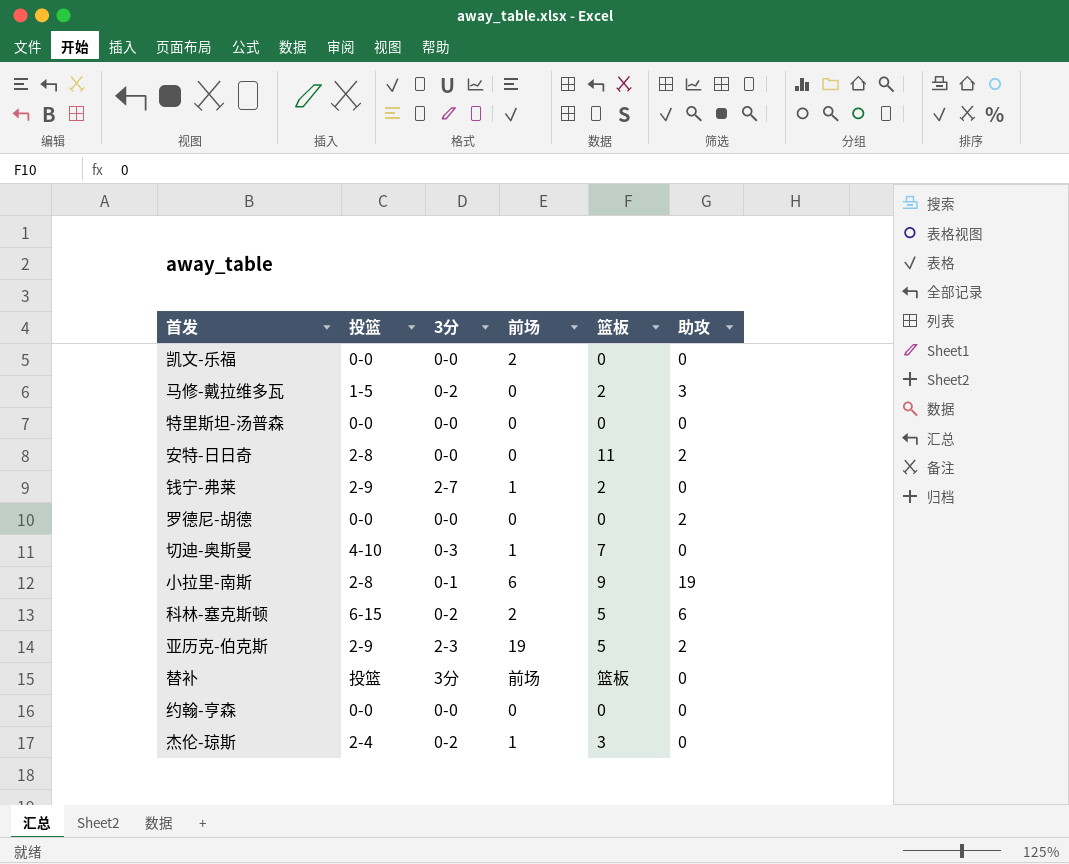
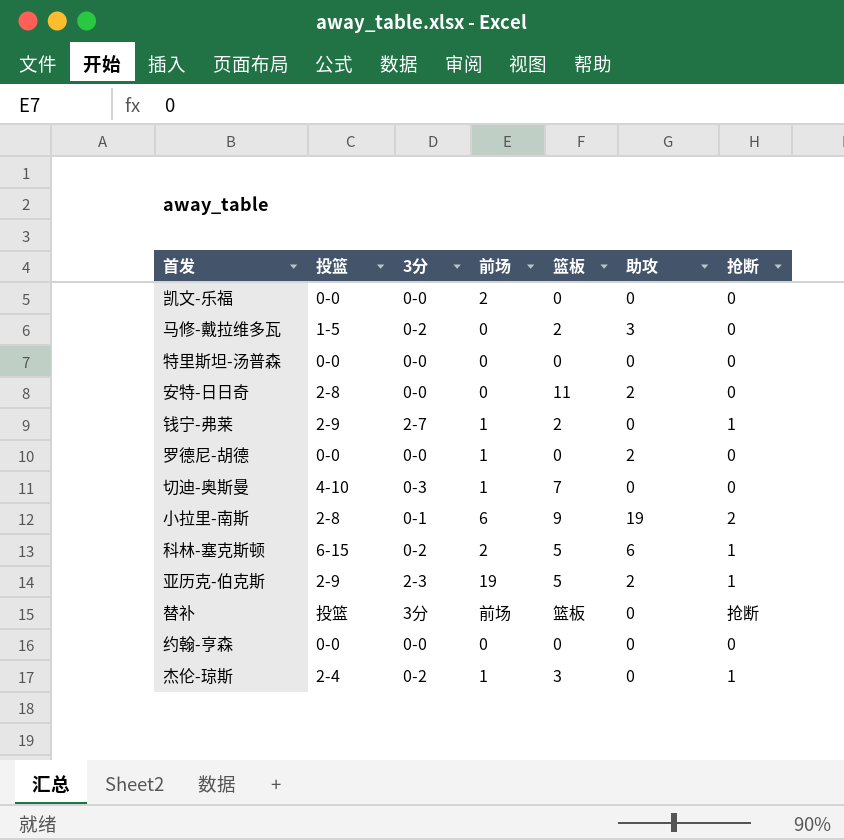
column 抢断 | position: none -> 7
罗德尼-胡德 | 前场: 0 -> 1

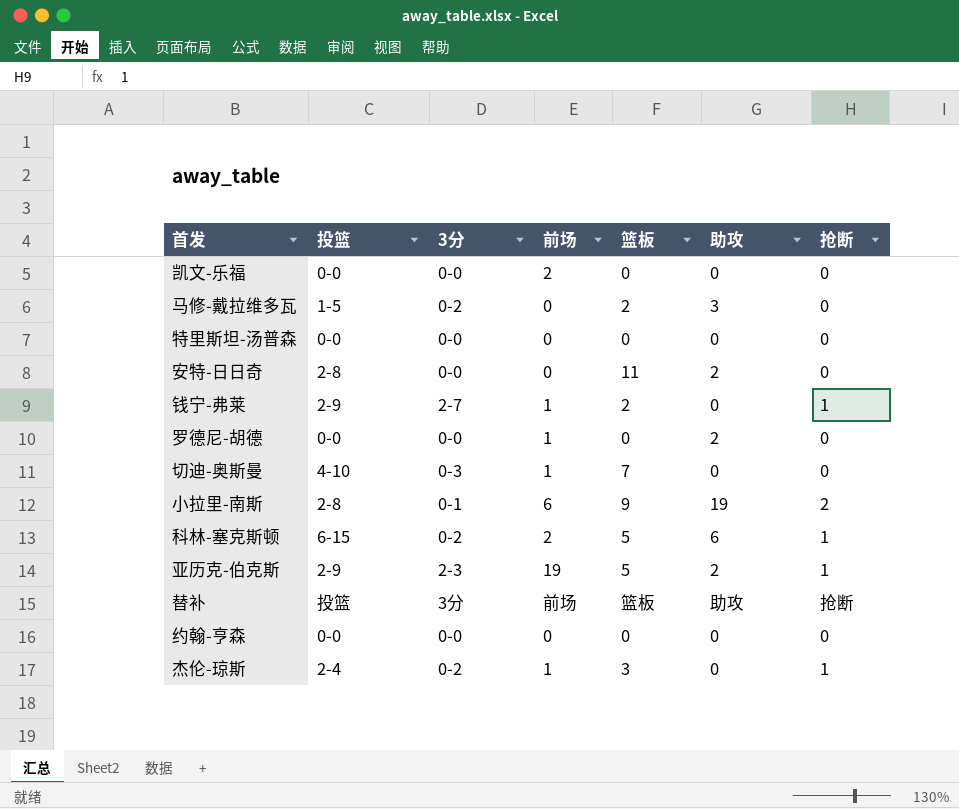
替补 | 助攻: 0 -> 助攻

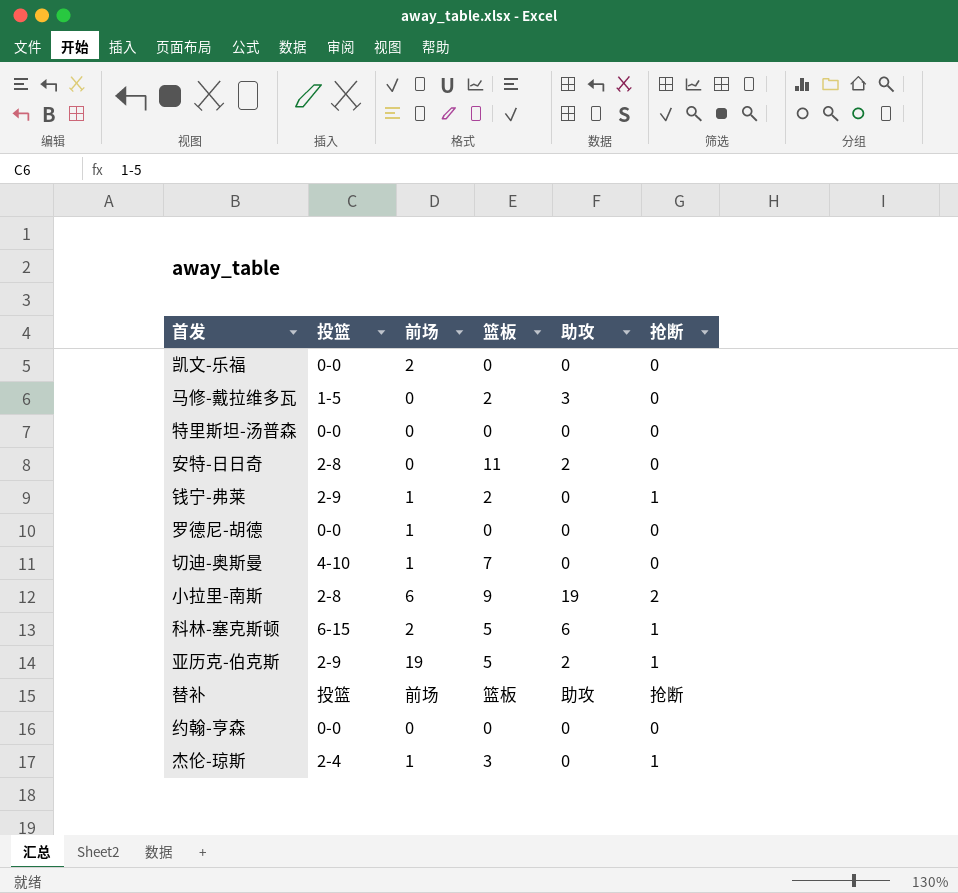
column 3分 | position: 3 -> none
罗德尼-胡德 | 助攻: 2 -> 0

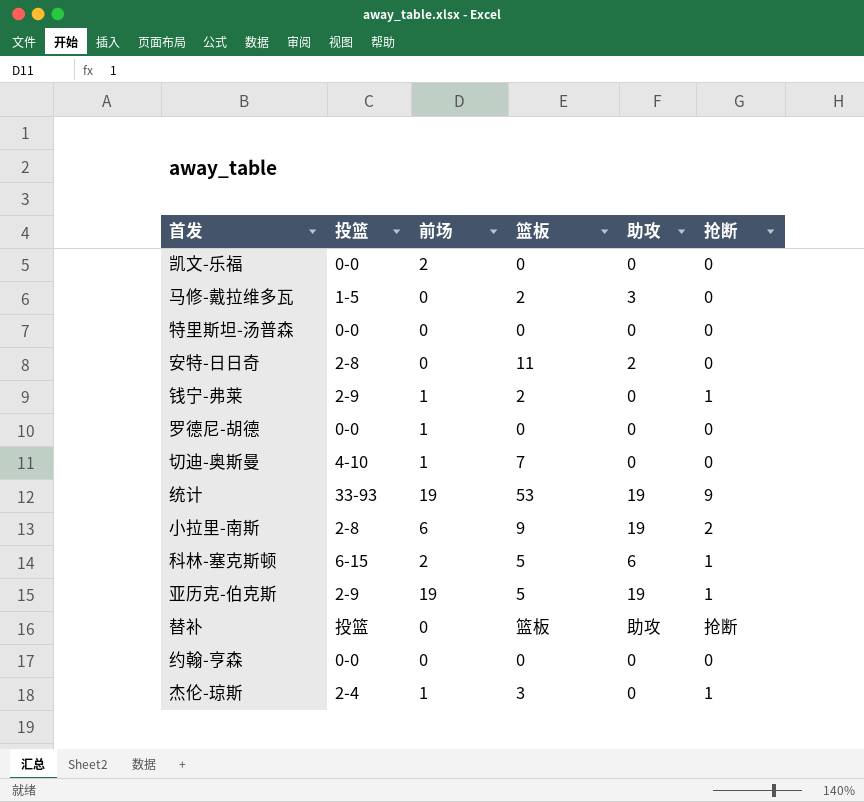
row 统计: none -> 33-93 | 19 | 53 | 19 | 9
亚历克-伯克斯 | 助攻: 2 -> 19
替补 | 前场: 前场 -> 0

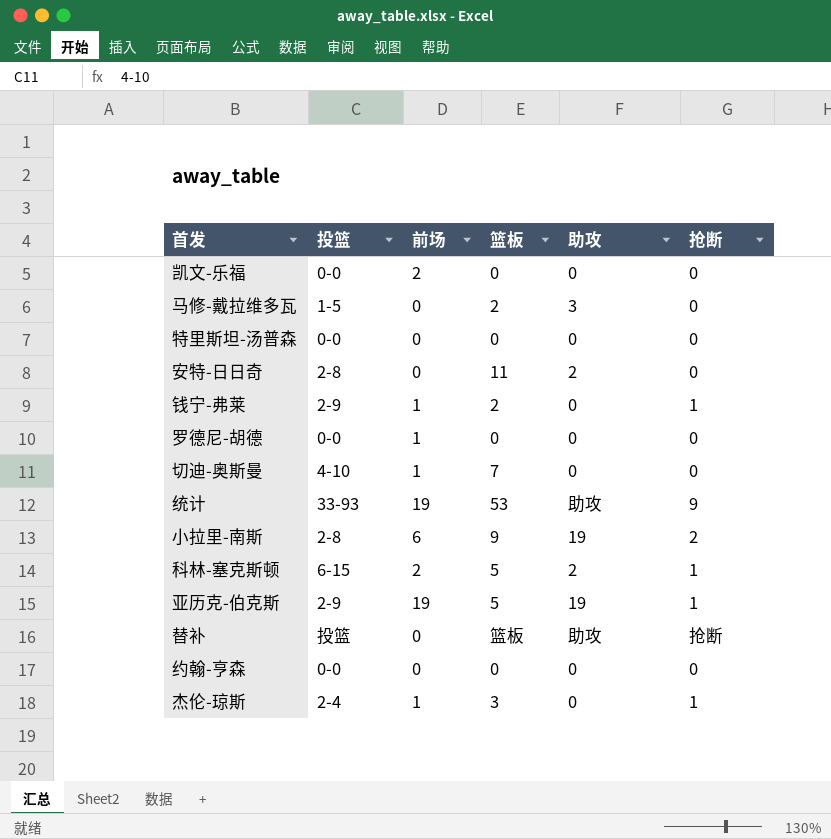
统计 | 助攻: 19 -> 助攻
科林-塞克斯顿 | 助攻: 6 -> 2

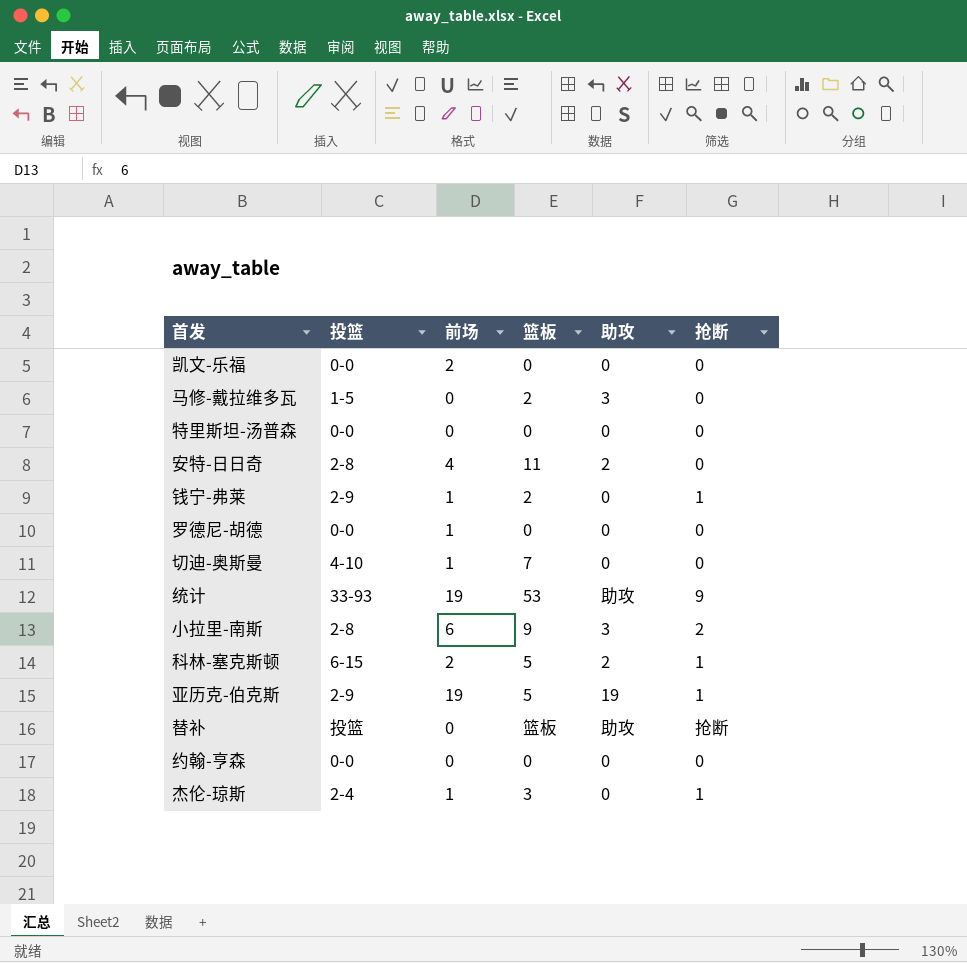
安特-日日奇 | 前场: 0 -> 4
小拉里-南斯 | 助攻: 19 -> 3

